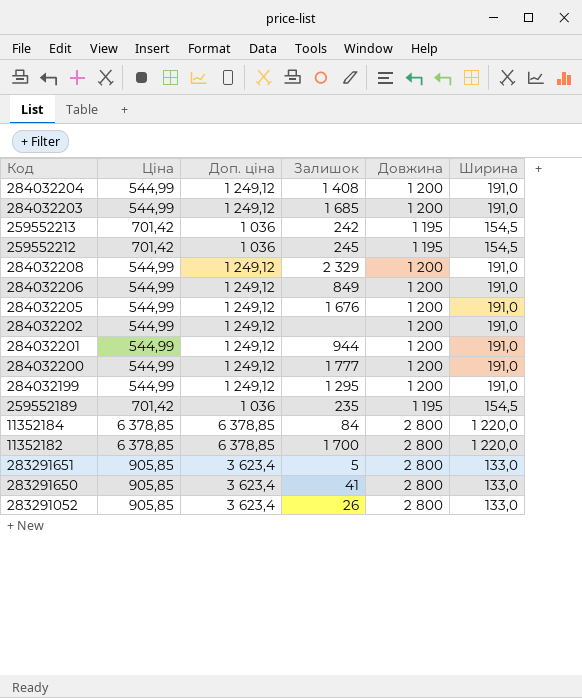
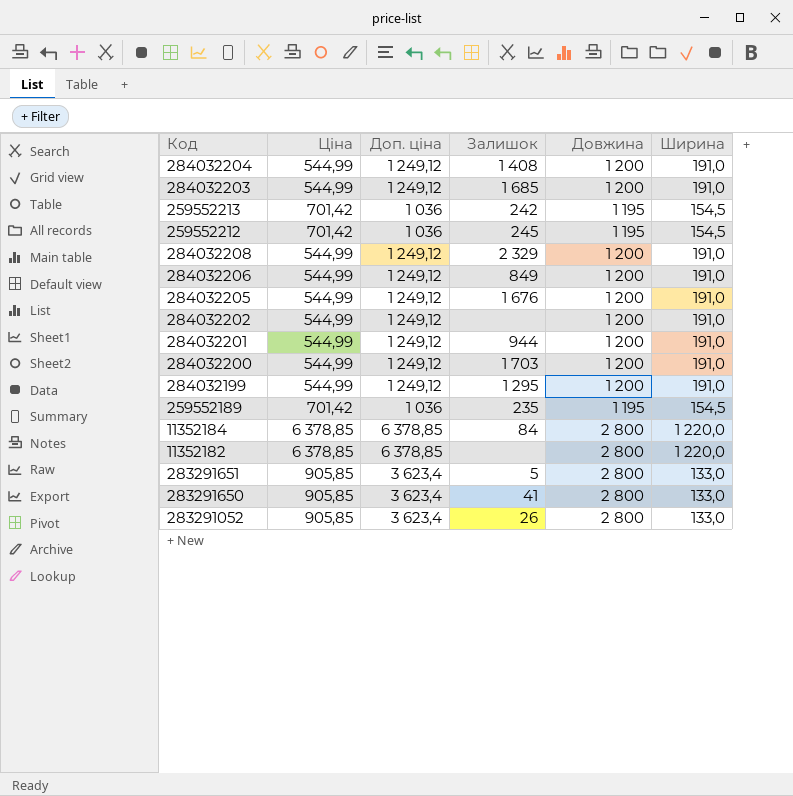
284032200 | Залишок: 1 777 -> 1 703
11352182 | Залишок: 1 700 -> none

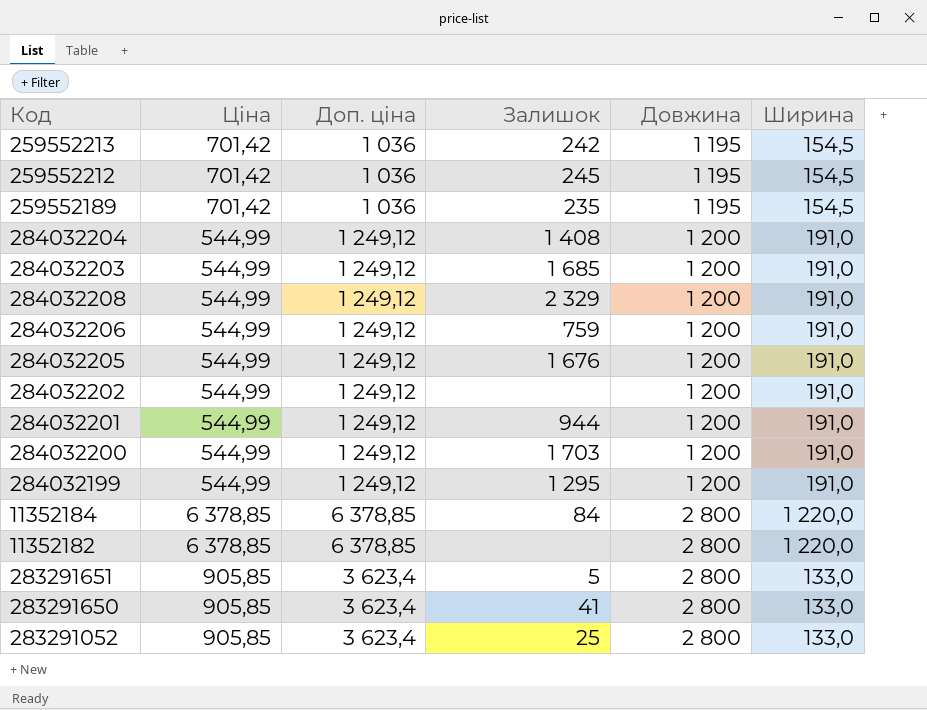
row order: none -> Довжина ascending
284032206 | Залишок: 849 -> 759
283291052 | Залишок: 26 -> 25

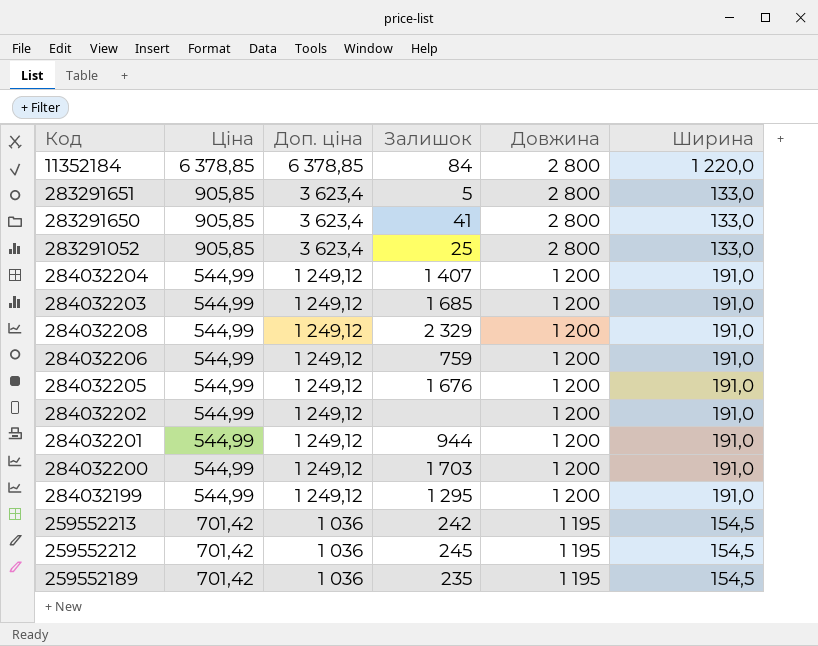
row order: Довжина ascending -> Доп. ціна descending
row 11352182: 6 378,85 | 6 378,85 | none | 2 800 | 1 220,0 -> none
284032204 | Залишок: 1 408 -> 1 407

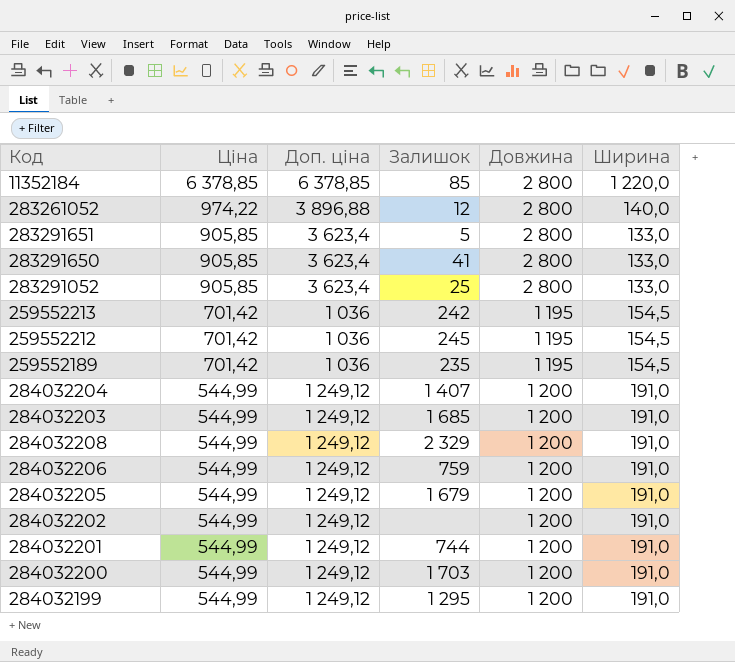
row order: Доп. ціна descending -> Ціна descending
11352184 | Залишок: 84 -> 85
row 283261052: none -> 974,22 | 3 896,88 | 12 | 2 800 | 140,0
284032205 | Залишок: 1 676 -> 1 679
284032201 | Залишок: 944 -> 744

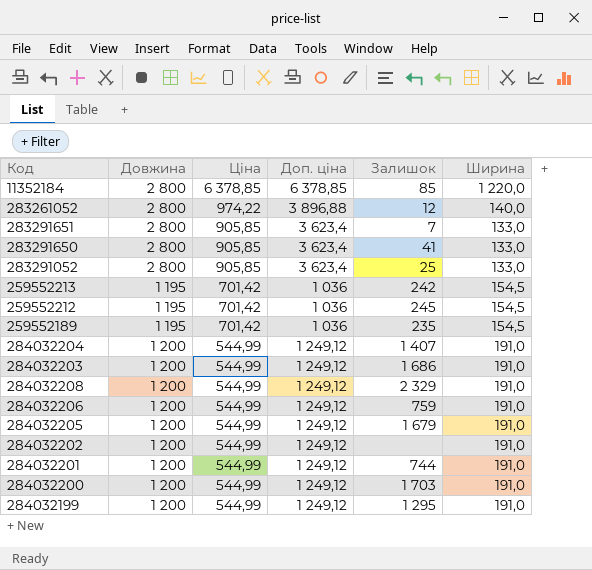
column Довжина | position: 5 -> 2
283291651 | Залишок: 5 -> 7
284032203 | Залишок: 1 685 -> 1 686

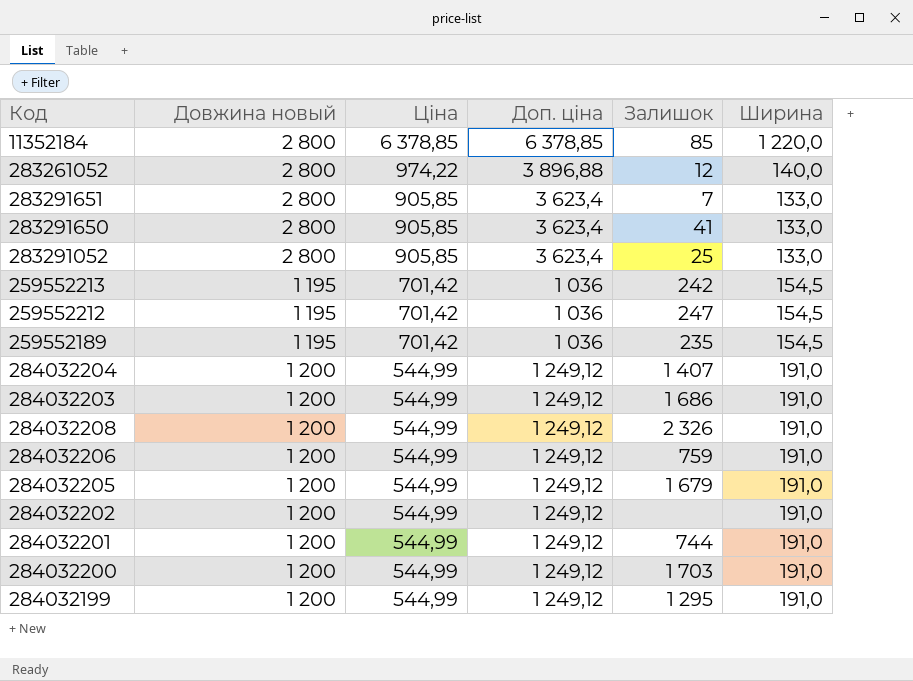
column name: Довжина -> Довжина новый
259552212 | Залишок: 245 -> 247
284032208 | Залишок: 2 329 -> 2 326

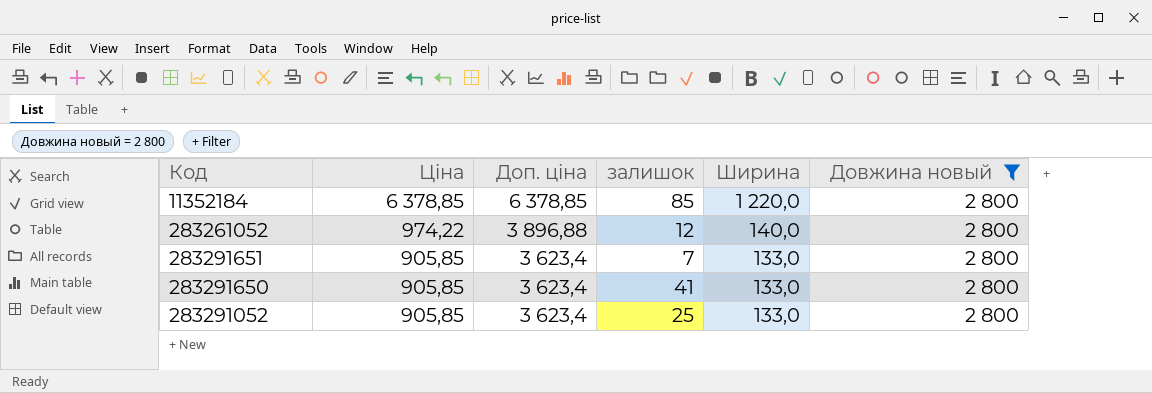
filter: none -> Довжина новый = 2 800
column name: Залишок -> залишок
column Довжина новый | position: 2 -> 6

